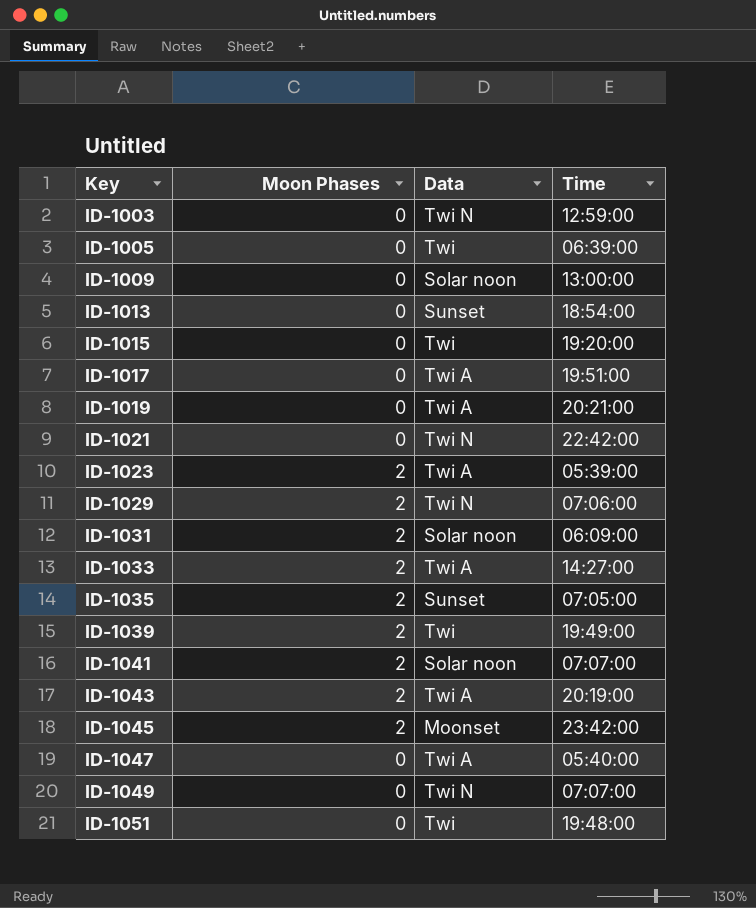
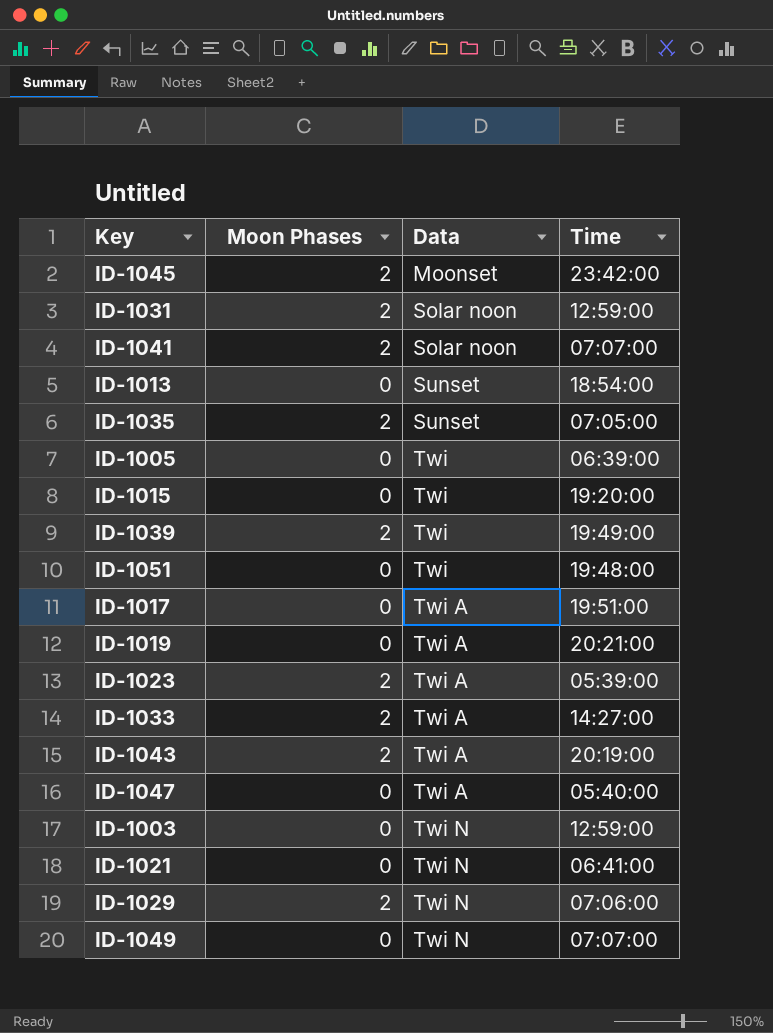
row order: Key ascending -> Data ascending
row ID-1009: 0 | Solar noon | 13:00:00 -> none
ID-1031 | Time: 06:09:00 -> 12:59:00
ID-1021 | Time: 22:42:00 -> 06:41:00

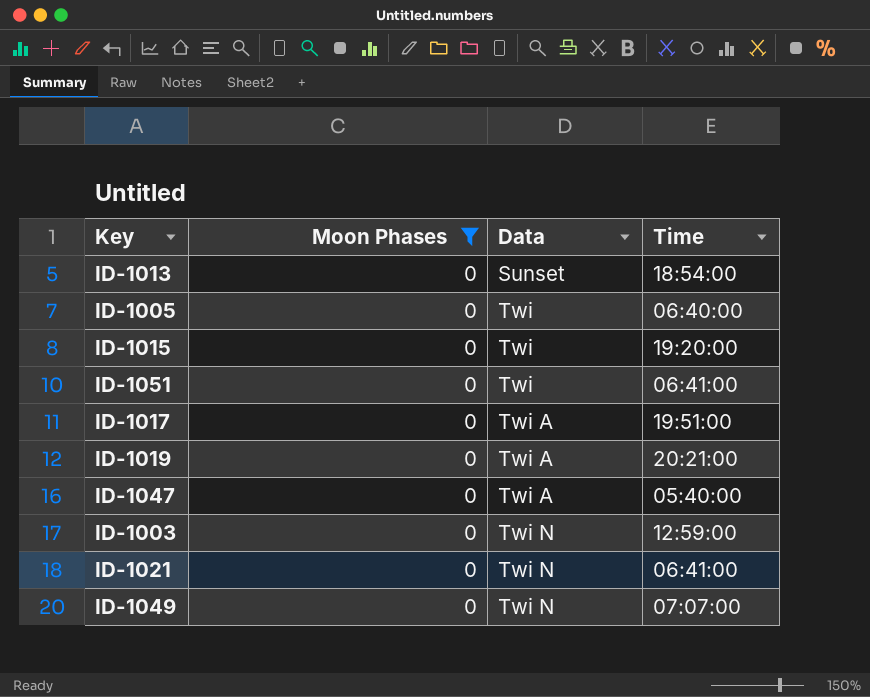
filter: none -> Moon Phases = 0
ID-1005 | Time: 06:39:00 -> 06:40:00
ID-1051 | Time: 19:48:00 -> 06:41:00

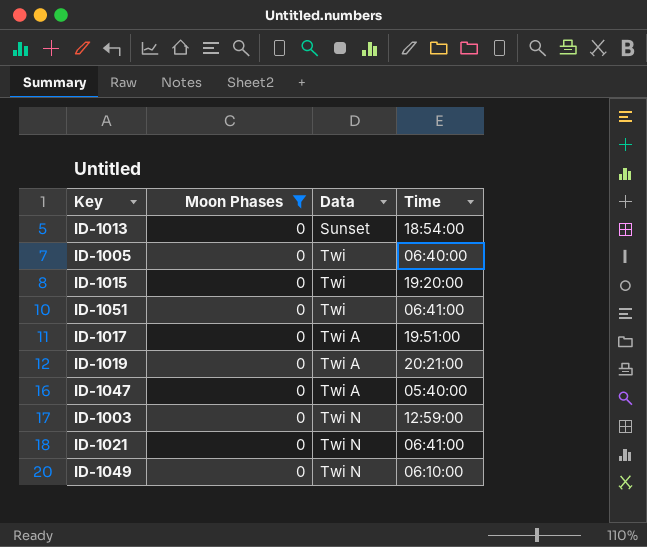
ID-1049 | Time: 07:07:00 -> 06:10:00

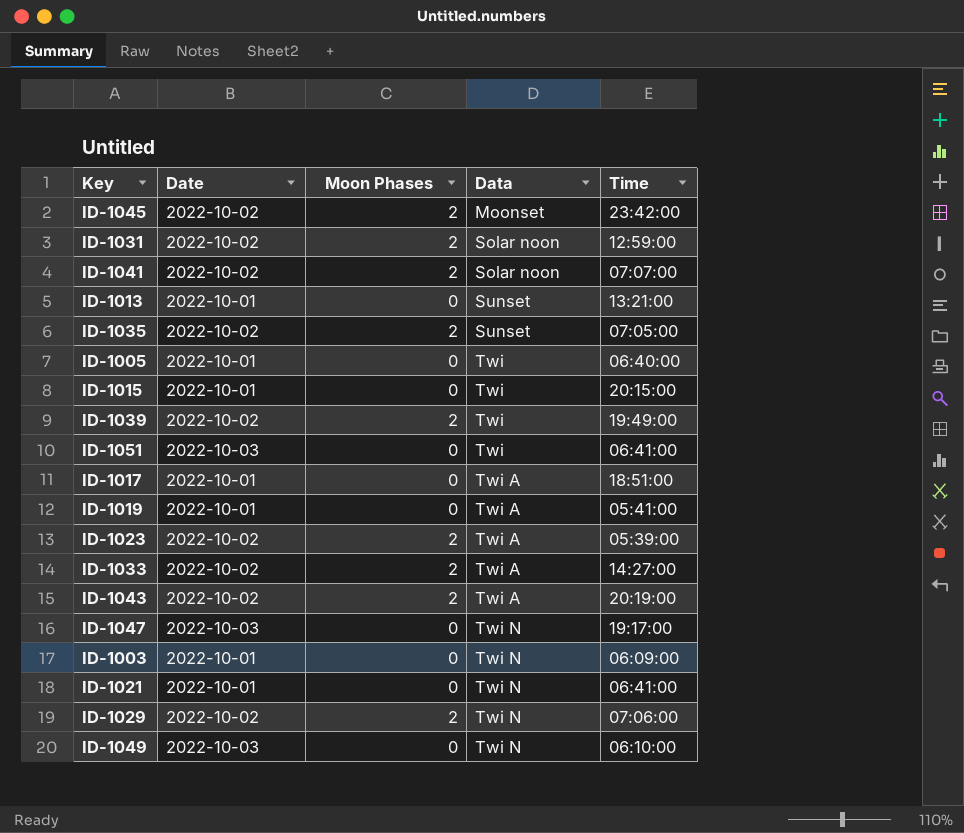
filter: Moon Phases = 0 -> none
column Date | position: none -> 2
ID-1013 | Time: 18:54:00 -> 13:21:00
ID-1015 | Time: 19:20:00 -> 20:15:00
ID-1017 | Time: 19:51:00 -> 18:51:00
ID-1019 | Time: 20:21:00 -> 05:41:00
ID-1047 | Data: Twi A -> Twi N
ID-1047 | Time: 05:40:00 -> 19:17:00
ID-1003 | Time: 12:59:00 -> 06:09:00

